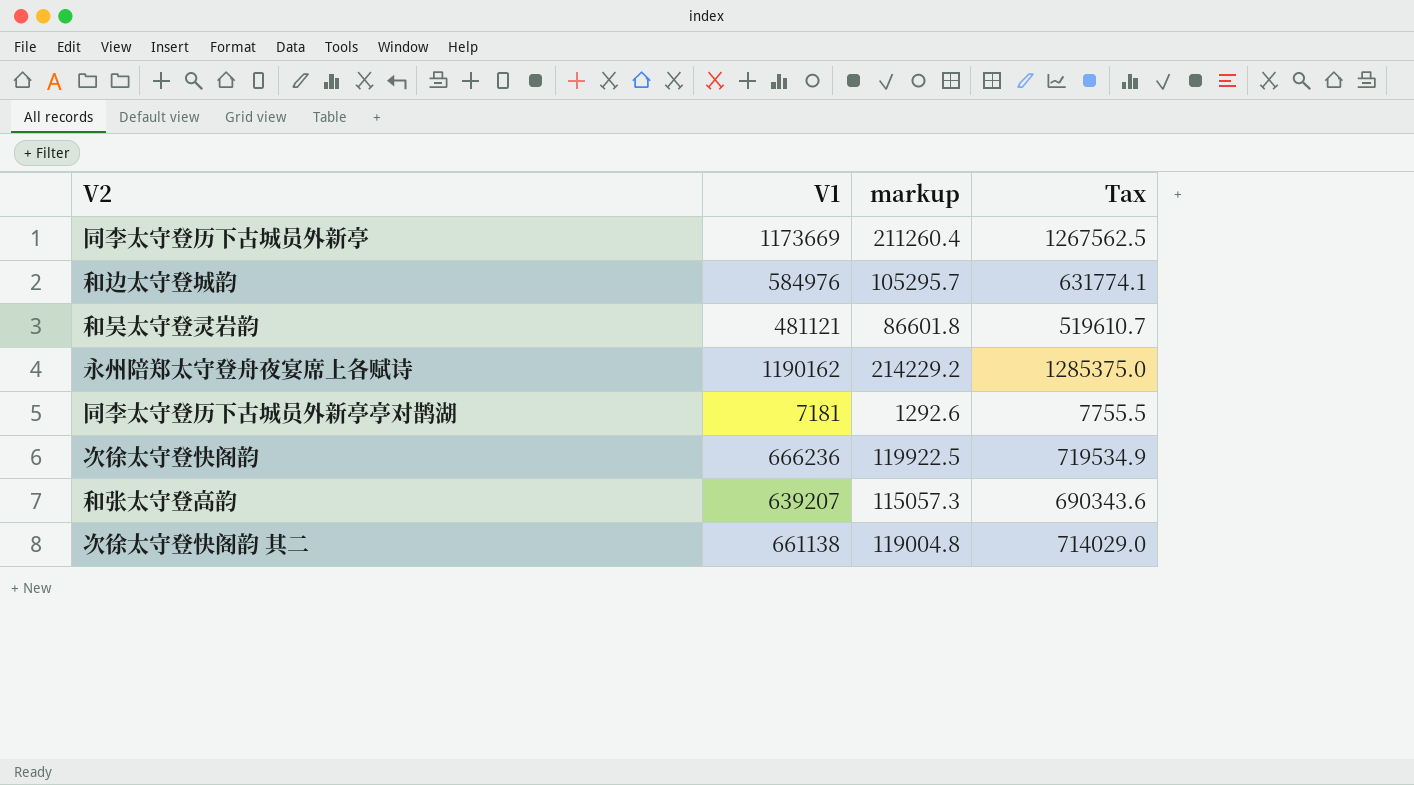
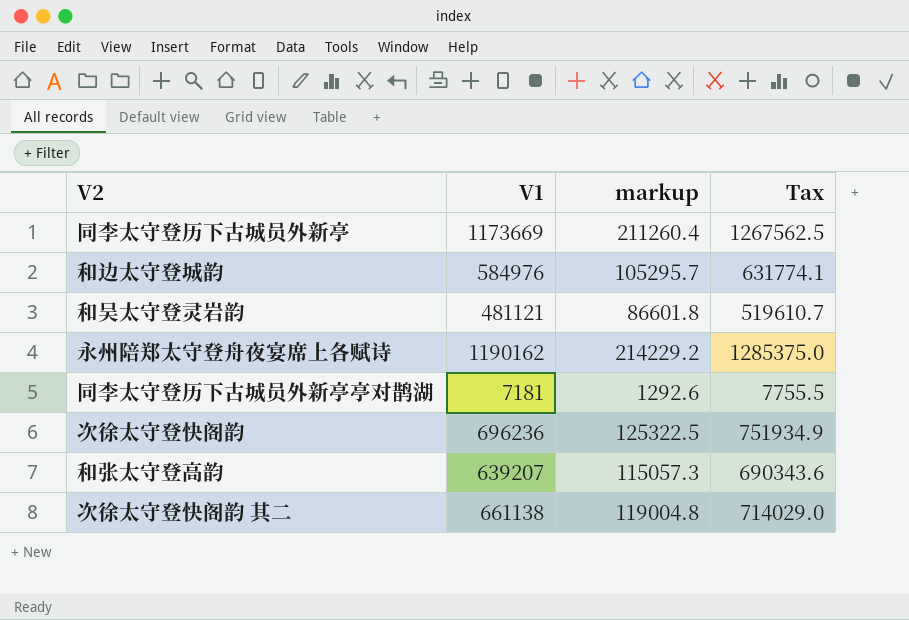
次徐太守登快阁韵 | V1: 666236 -> 696236
次徐太守登快阁韵 | markup: 119922.5 -> 125322.5
次徐太守登快阁韵 | Tax: 719534.9 -> 751934.9

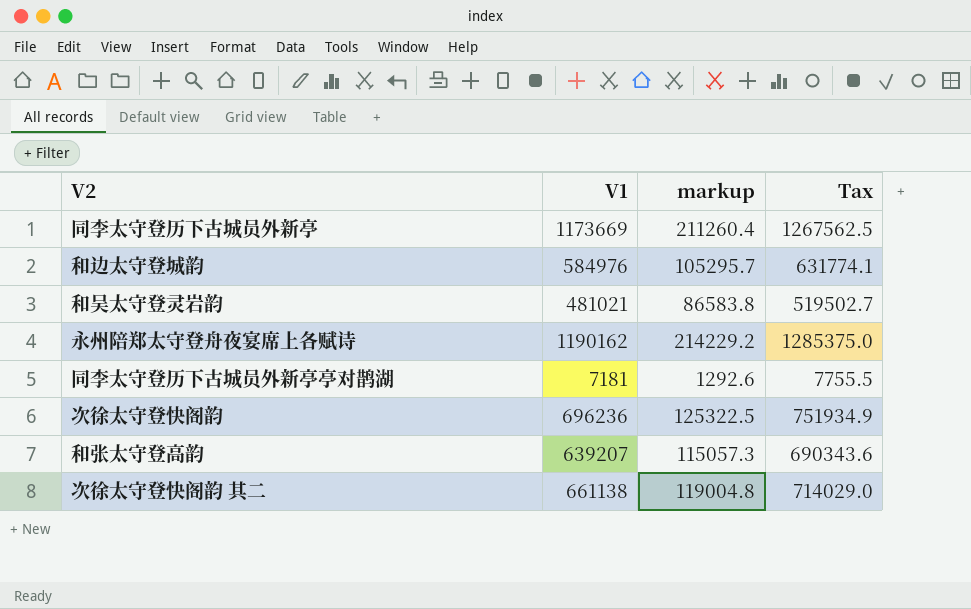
和吴太守登灵岩韵 | V1: 481121 -> 481021
和吴太守登灵岩韵 | markup: 86601.8 -> 86583.8
和吴太守登灵岩韵 | Tax: 519610.7 -> 519502.7

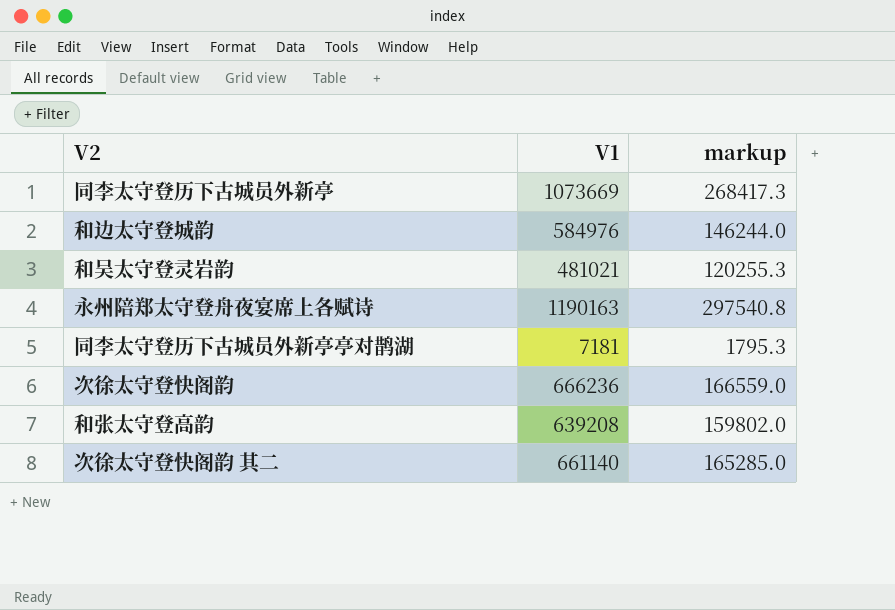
column Tax | formula: [V1] * 1.08 -> none
column markup | formula: [V1] * 0.18 -> [V1] * 0.25
同李太守登历下古城员外新亭 | V1: 1173669 -> 1073669
永州陪郑太守登舟夜宴席上各赋诗 | V1: 1190162 -> 1190163
次徐太守登快阁韵 | V1: 696236 -> 666236
和张太守登高韵 | V1: 639207 -> 639208
次徐太守登快阁韵 其二 | V1: 661138 -> 661140

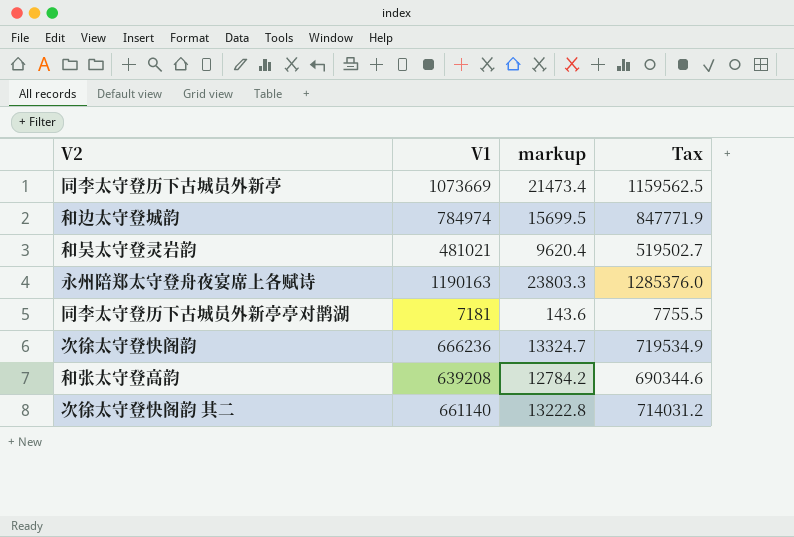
column markup | formula: [V1] * 0.25 -> [V1] * 0.02
column Tax | formula: none -> [V1] * 1.08
和边太守登城韵 | V1: 584976 -> 784974

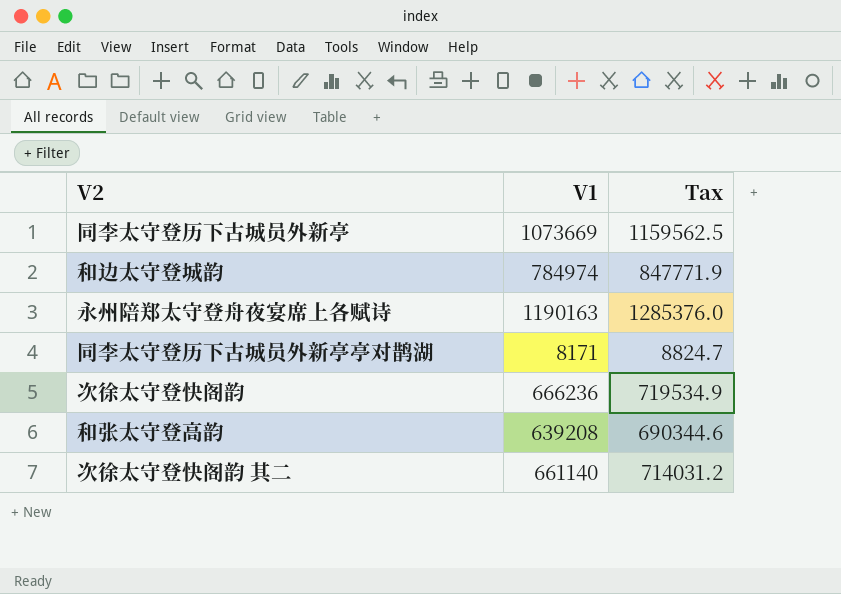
column markup | formula: [V1] * 0.02 -> none
row 和吴太守登灵岩韵: 481021 | 9620.4 | 519502.7 -> none
同李太守登历下古城员外新亭亭对鹊湖 | V1: 7181 -> 8171
同李太守登历下古城员外新亭亭对鹊湖 | Tax: 7755.5 -> 8824.7

